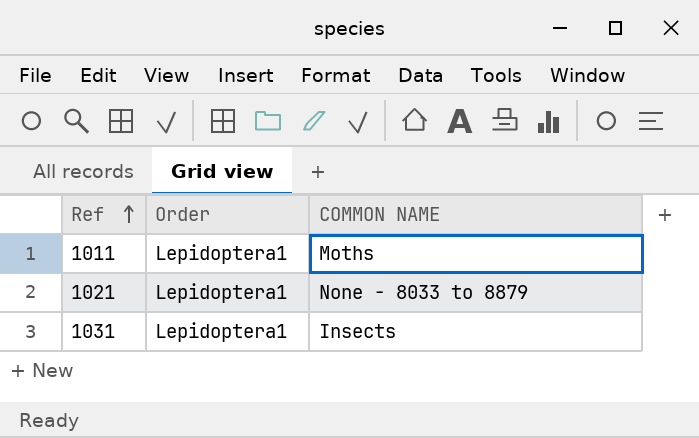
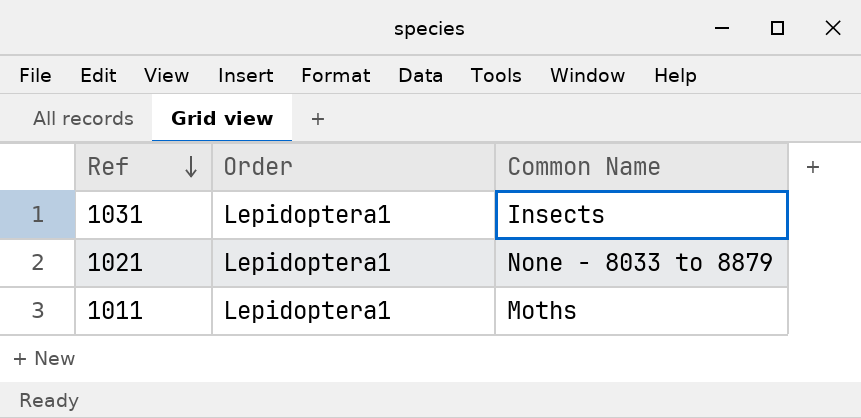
row order: Ref ascending -> Ref descending
column name: COMMON NAME -> Common Name

